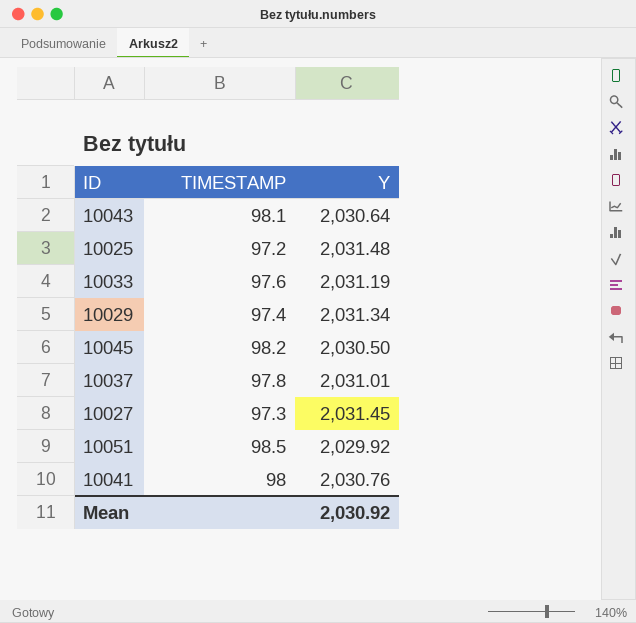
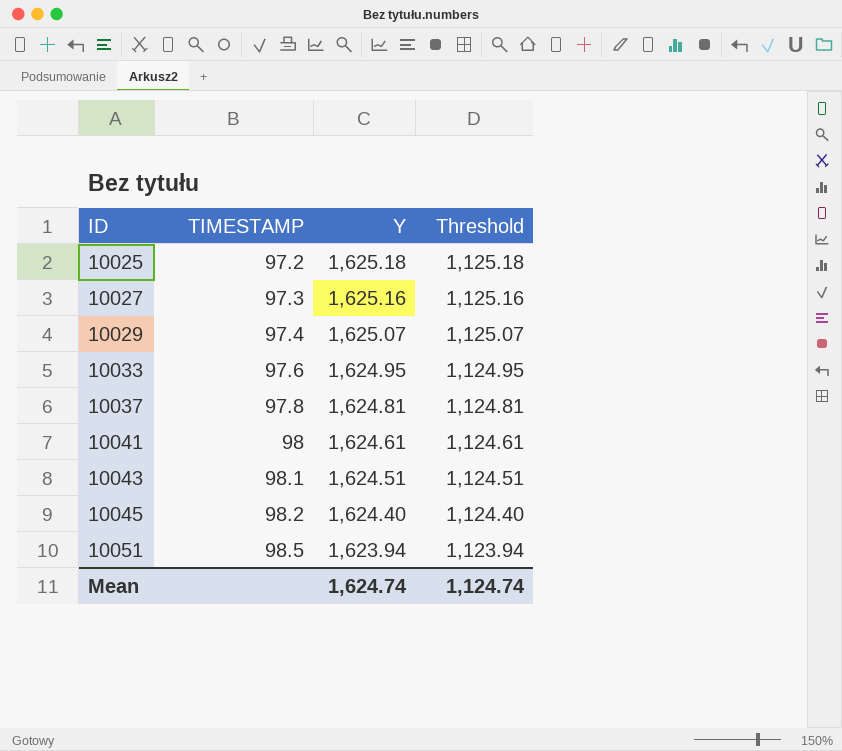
row order: none -> ID ascending
column Threshold | formula: none -> [Y] - 500
10025 | Y: 2,031.48 -> 1,625.18
10027 | Y: 2,031.45 -> 1,625.16
10029 | Y: 2,031.34 -> 1,625.07
10033 | Y: 2,031.19 -> 1,624.95
10037 | Y: 2,031.01 -> 1,624.81
10041 | Y: 2,030.76 -> 1,624.61
10043 | Y: 2,030.64 -> 1,624.51
10045 | Y: 2,030.50 -> 1,624.40
10051 | Y: 2,029.92 -> 1,623.94
Mean | Y: 2,030.92 -> 1,624.74

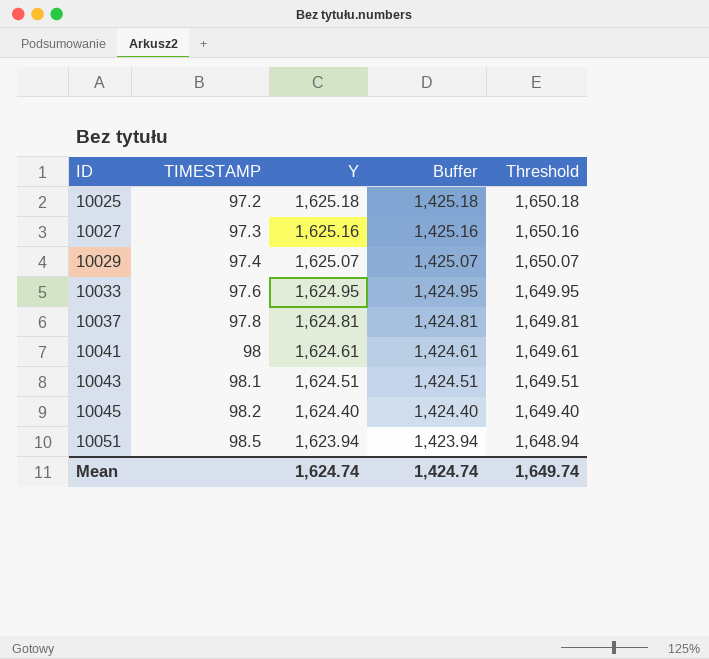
column Buffer | formula: none -> [Y] - 200
column Threshold | formula: [Y] - 500 -> [Y] + 25
Mean | Threshold: 1,124.74 -> 1,649.74

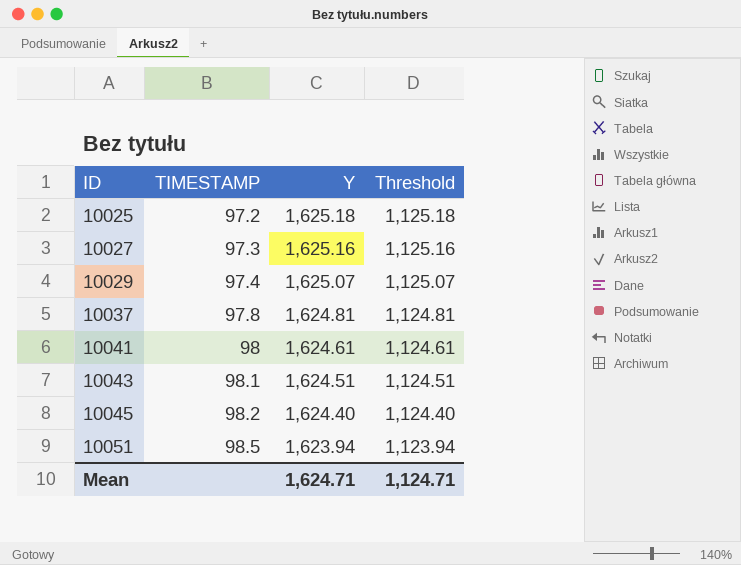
column Buffer | formula: [Y] - 200 -> none
column Threshold | formula: [Y] + 25 -> [Y] - 500
row 10033: 97.6 | 1,624.95 | 1,424.95 | 1,649.95 -> none
Mean | Y: 1,624.74 -> 1,624.71
Mean | Threshold: 1,649.74 -> 1,124.71

